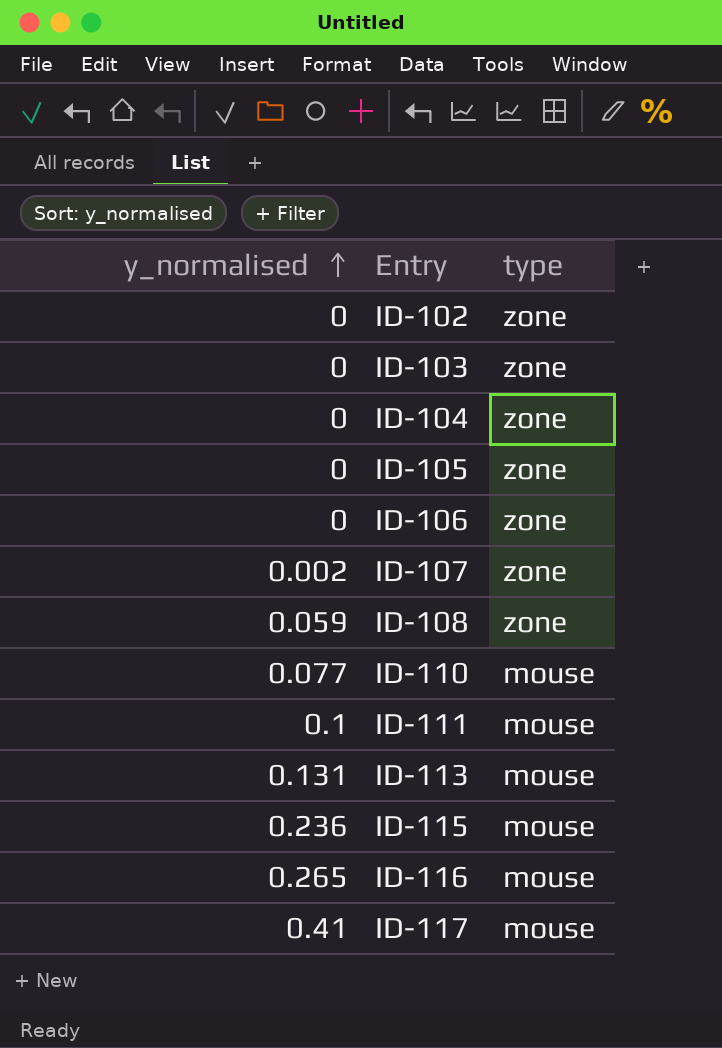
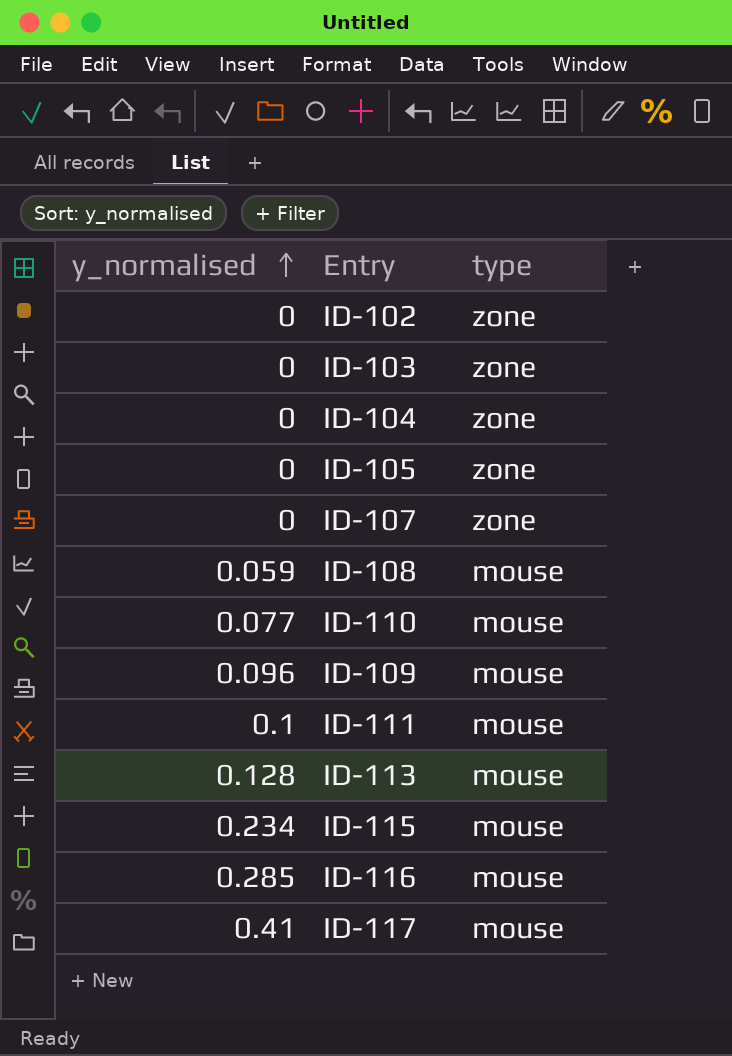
row ID-106: 0 | zone -> none
ID-107 | y_normalised: 0.002 -> 0
ID-108 | type: zone -> mouse
row ID-109: none -> 0.096 | mouse
ID-113 | y_normalised: 0.131 -> 0.128
ID-115 | y_normalised: 0.236 -> 0.234
ID-116 | y_normalised: 0.265 -> 0.285

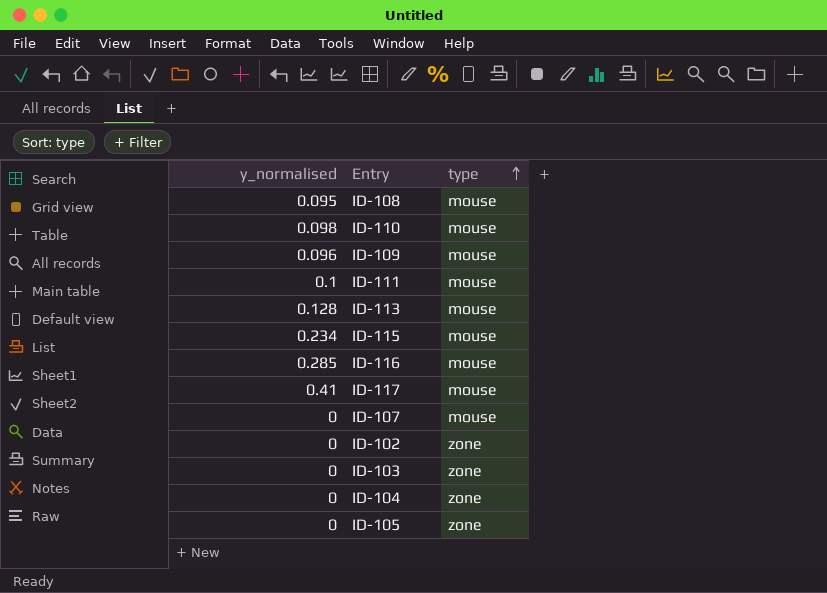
row order: y_normalised ascending -> type ascending
ID-108 | y_normalised: 0.059 -> 0.095
ID-110 | y_normalised: 0.077 -> 0.098
ID-107 | type: zone -> mouse

